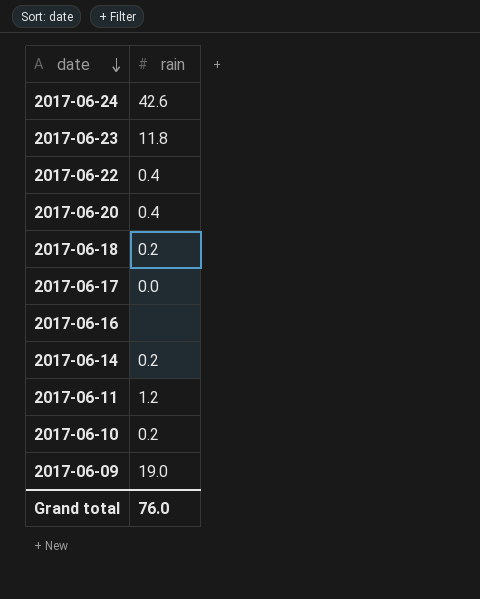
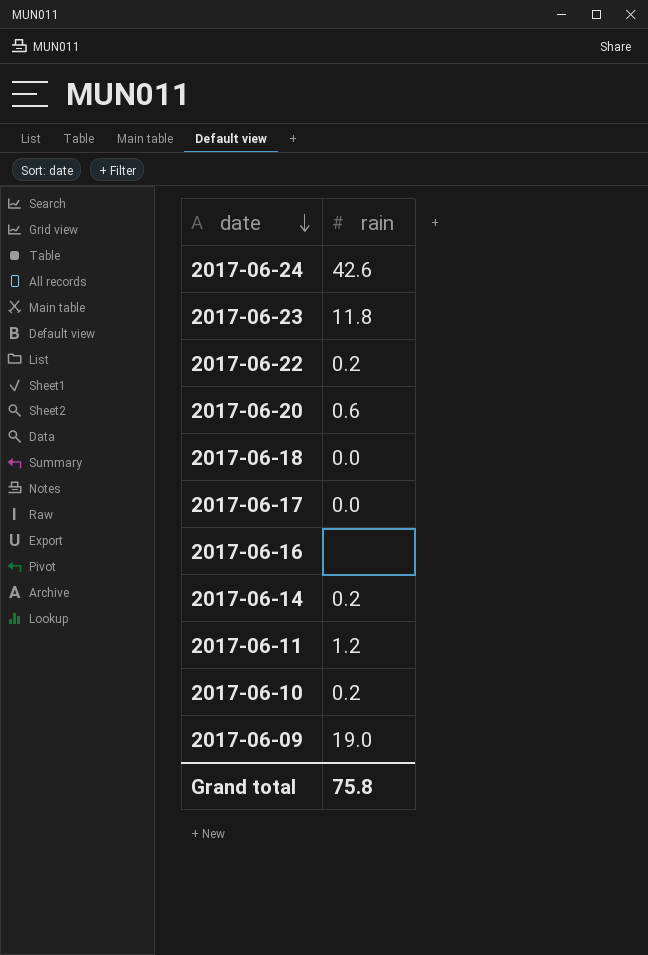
2017-06-22 | rain: 0.4 -> 0.2
2017-06-20 | rain: 0.4 -> 0.6
2017-06-18 | rain: 0.2 -> 0.0
Grand total | rain: 76.0 -> 75.8

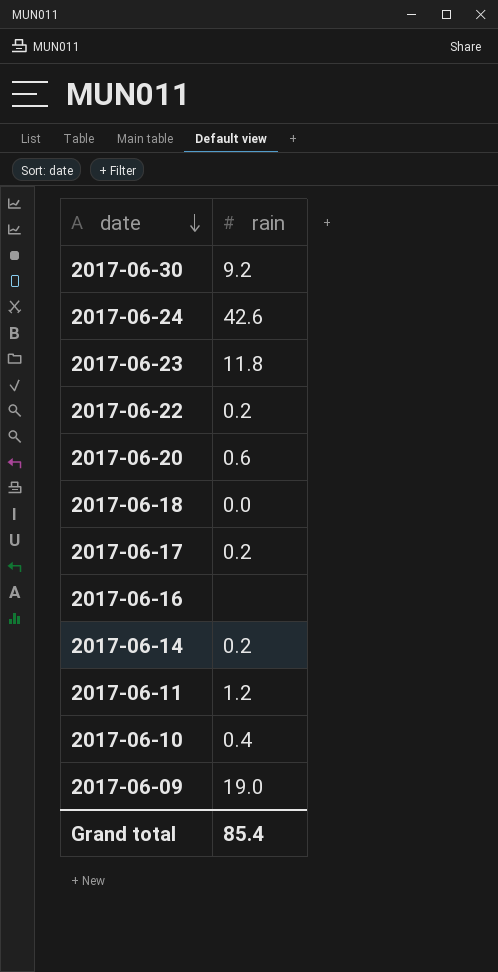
row 2017-06-30: none -> 9.2
2017-06-17 | rain: 0.0 -> 0.2
2017-06-10 | rain: 0.2 -> 0.4
Grand total | rain: 75.8 -> 85.4

